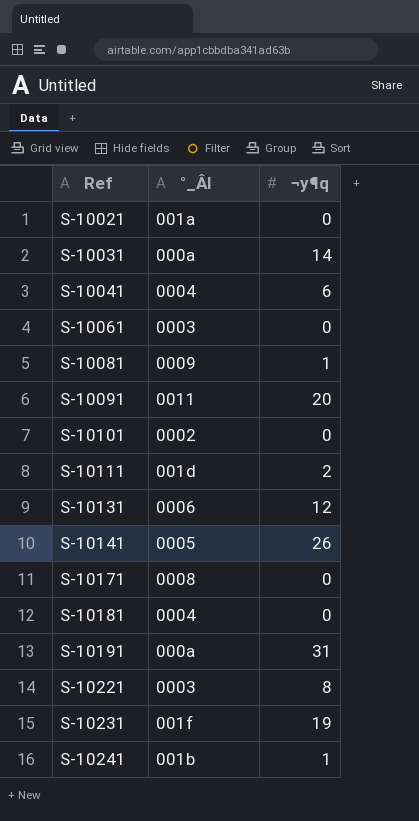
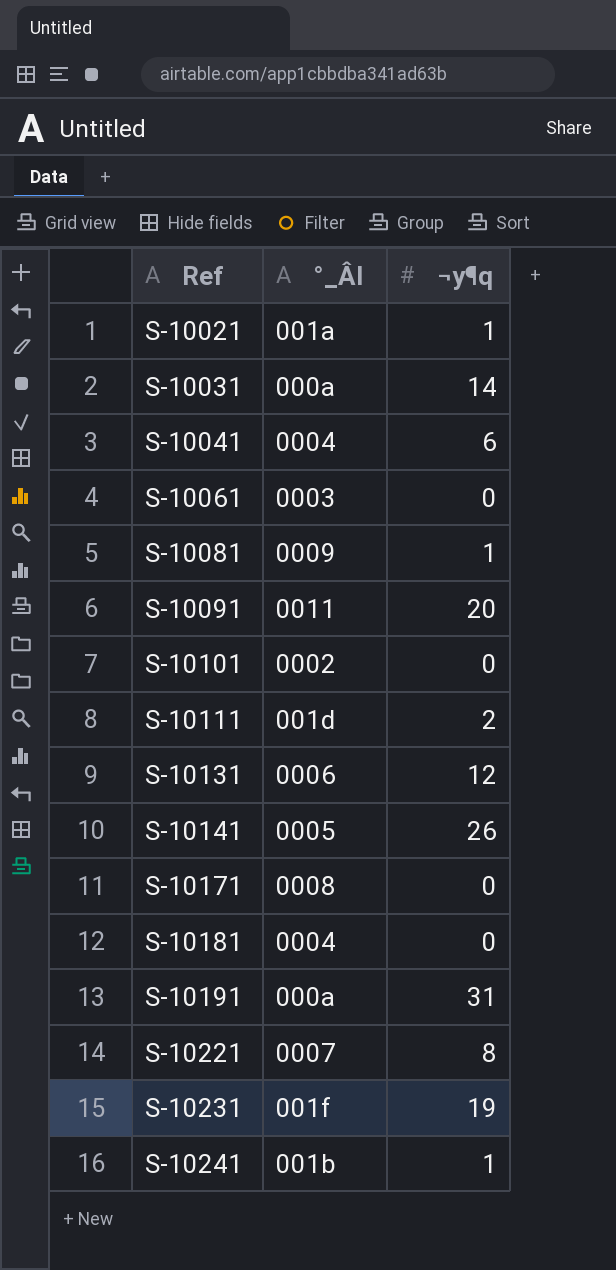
S-10021 | ¬y¶q: 0 -> 1
S-10221 | °_ÂI: 0003 -> 0007

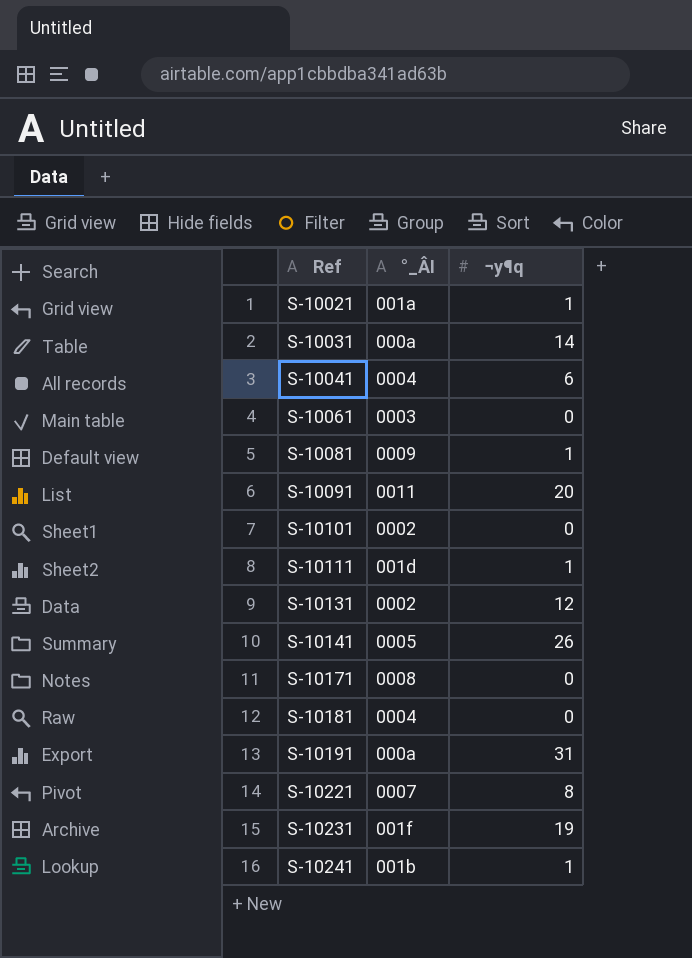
S-10111 | ¬y¶q: 2 -> 1
S-10131 | °_ÂI: 0006 -> 0002

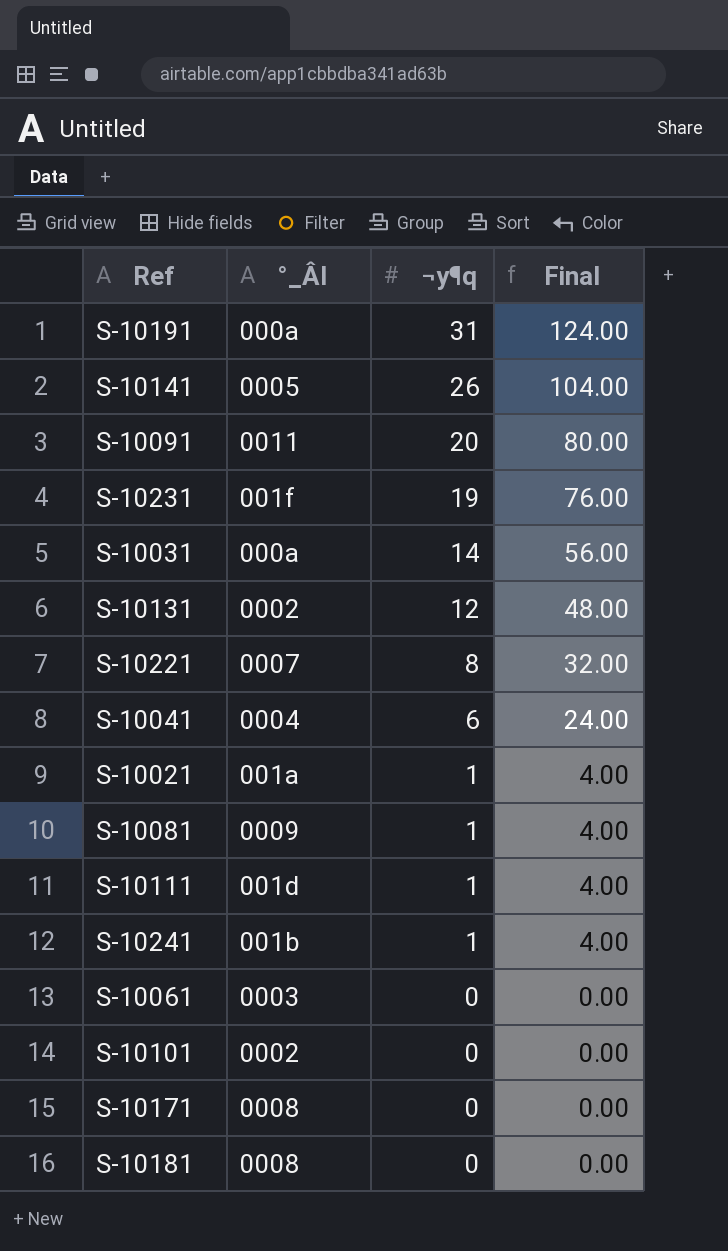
row order: Ref ascending -> ¬y¶q descending
column Final | formula: none -> [¬y¶q] * 4
S-10181 | °_ÂI: 0004 -> 0008

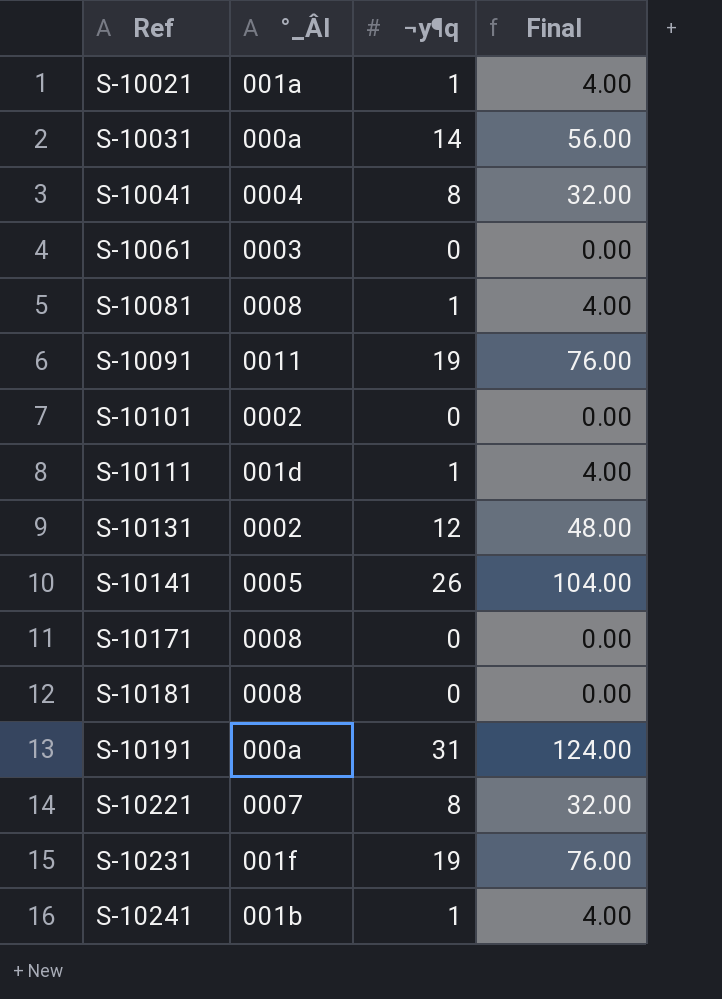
row order: ¬y¶q descending -> Ref ascending
S-10041 | ¬y¶q: 6 -> 8
S-10041 | Final: 24.00 -> 32.00
S-10081 | °_ÂI: 0009 -> 0008
S-10091 | ¬y¶q: 20 -> 19
S-10091 | Final: 80.00 -> 76.00

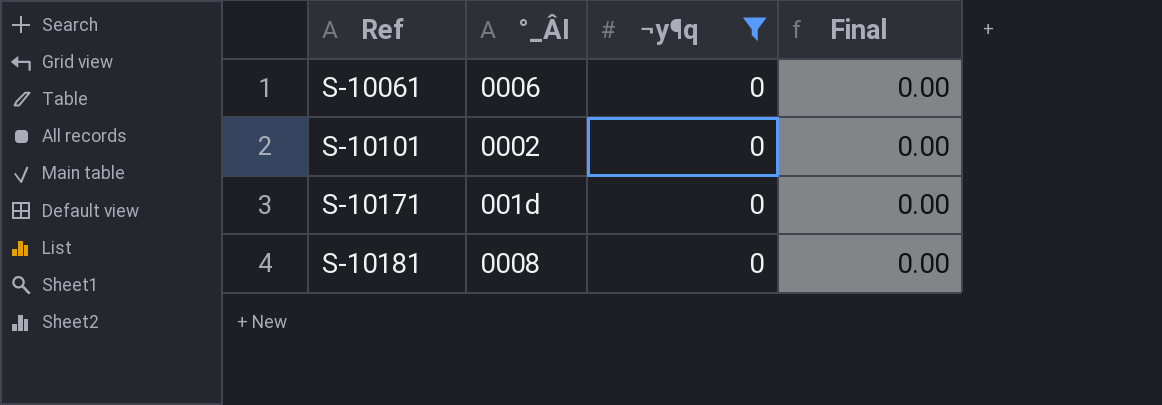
filter: none -> ¬y¶q = 0
S-10061 | °_ÂI: 0003 -> 0006
S-10171 | °_ÂI: 0008 -> 001d

